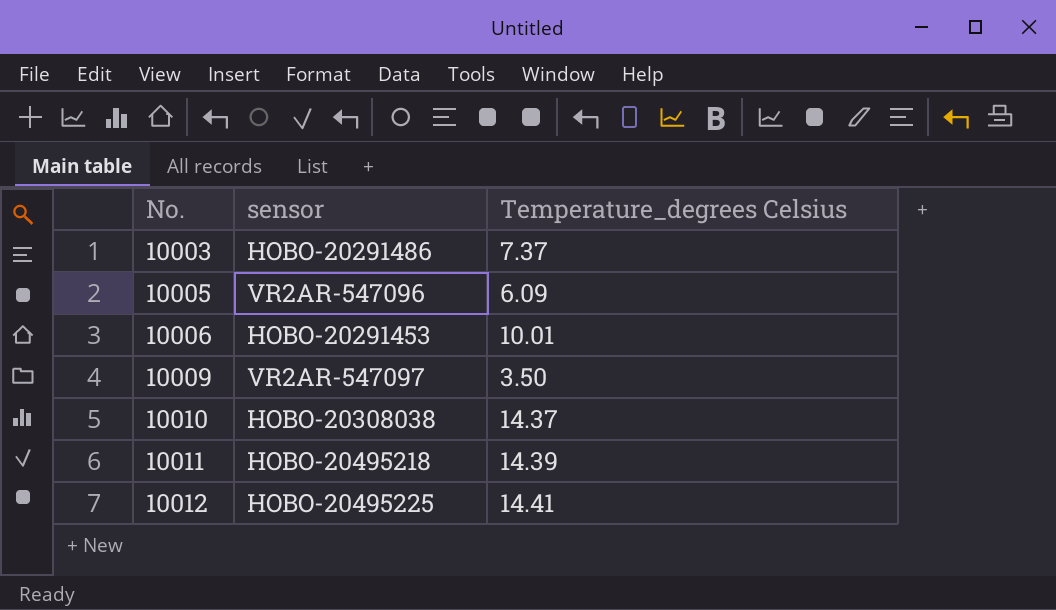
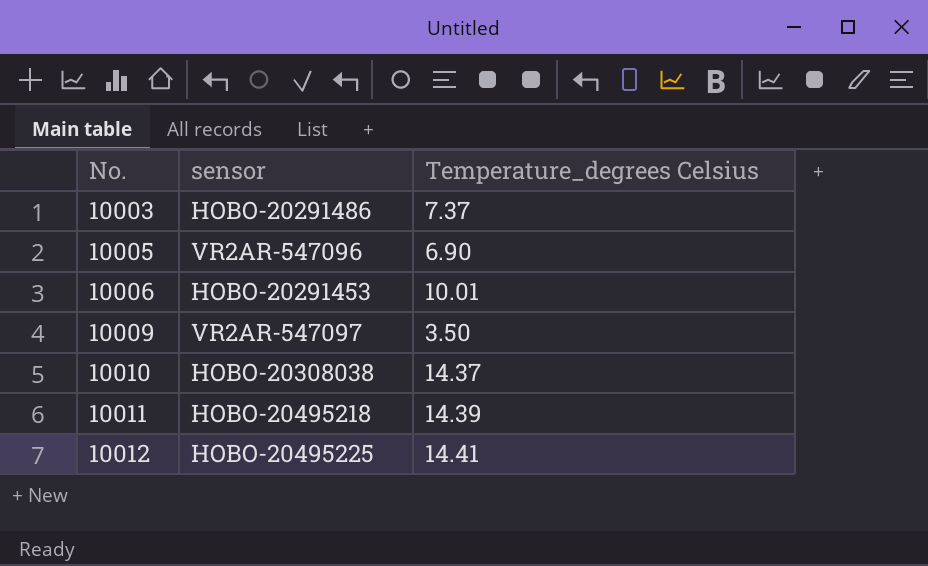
10005 | Temperature_degrees Celsius: 6.09 -> 6.90

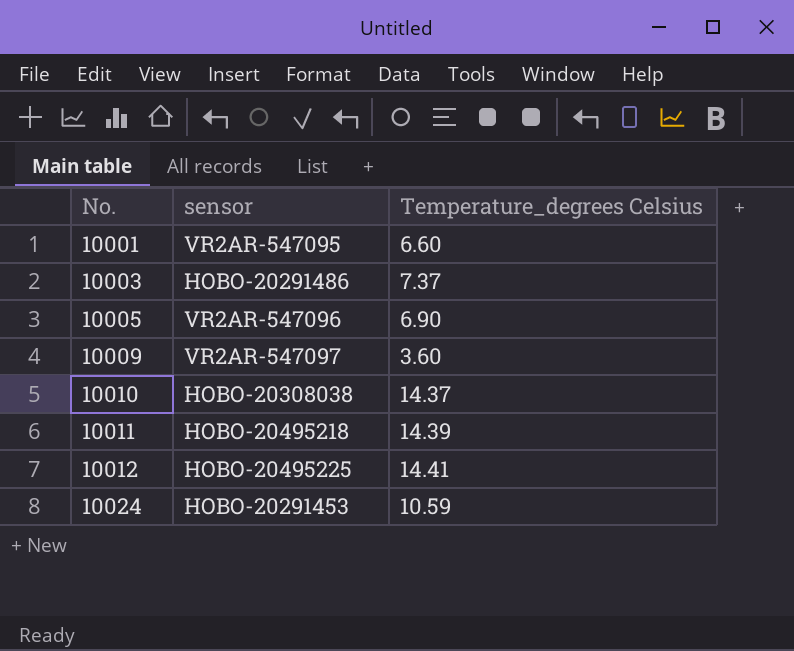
row 10006: HOBO-20291453 | 10.01 -> none
row 10001: none -> VR2AR-547095 | 6.60
10009 | Temperature_degrees Celsius: 3.50 -> 3.60
row 10024: none -> HOBO-20291453 | 10.59

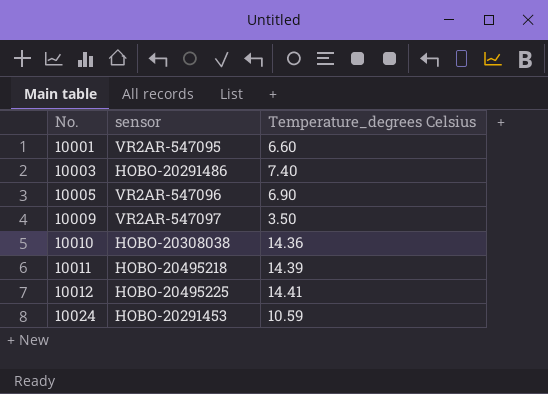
10003 | Temperature_degrees Celsius: 7.37 -> 7.40
10009 | Temperature_degrees Celsius: 3.60 -> 3.50
10010 | Temperature_degrees Celsius: 14.37 -> 14.36

